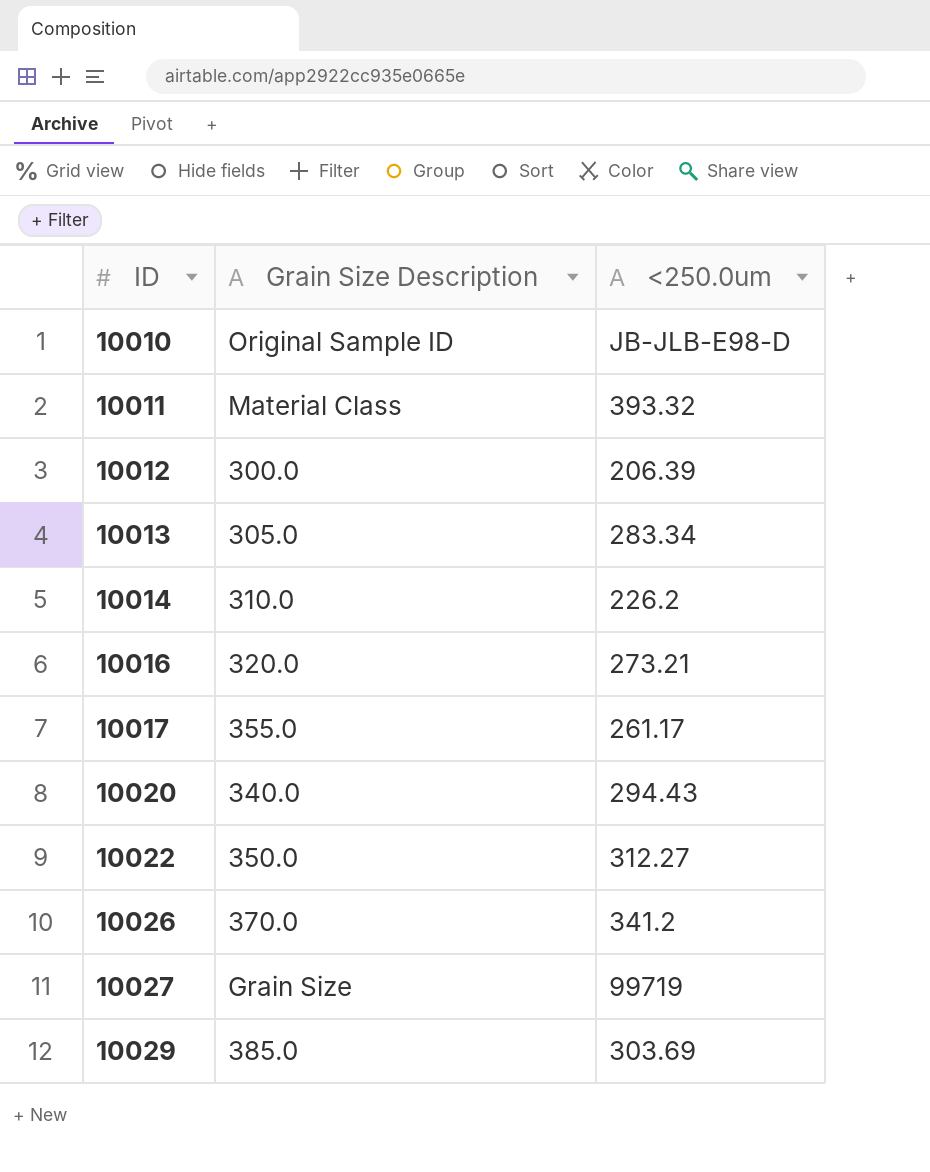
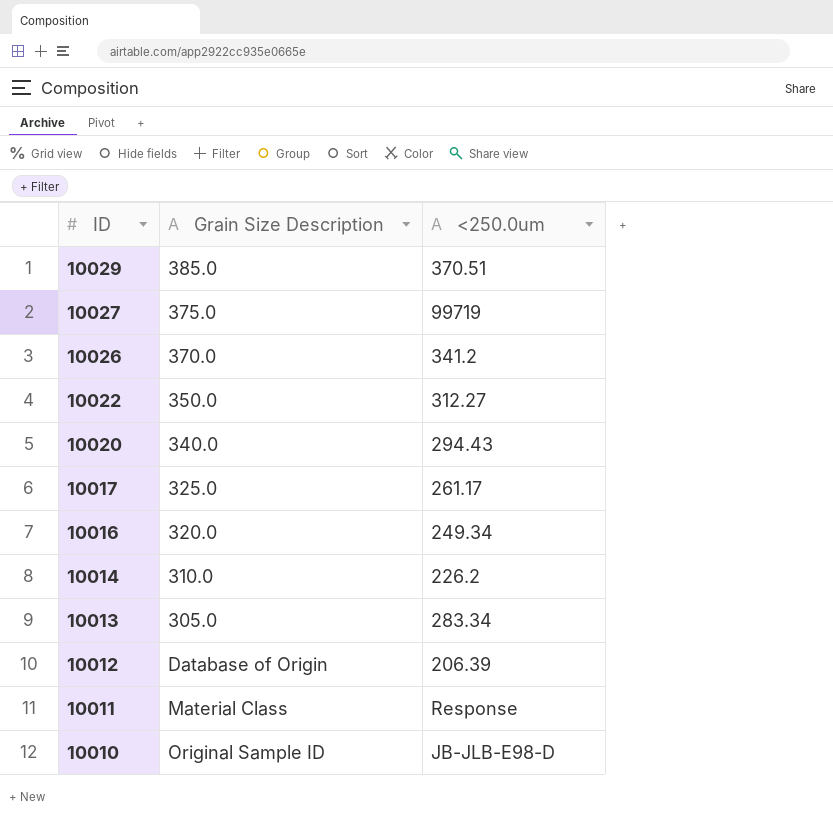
row order: ID ascending -> ID descending
10029 | <250.0um: 303.69 -> 370.51
10027 | Grain Size Description: Grain Size -> 375.0
10017 | Grain Size Description: 355.0 -> 325.0
10016 | <250.0um: 273.21 -> 249.34
10012 | Grain Size Description: 300.0 -> Database of Origin
10011 | <250.0um: 393.32 -> Response

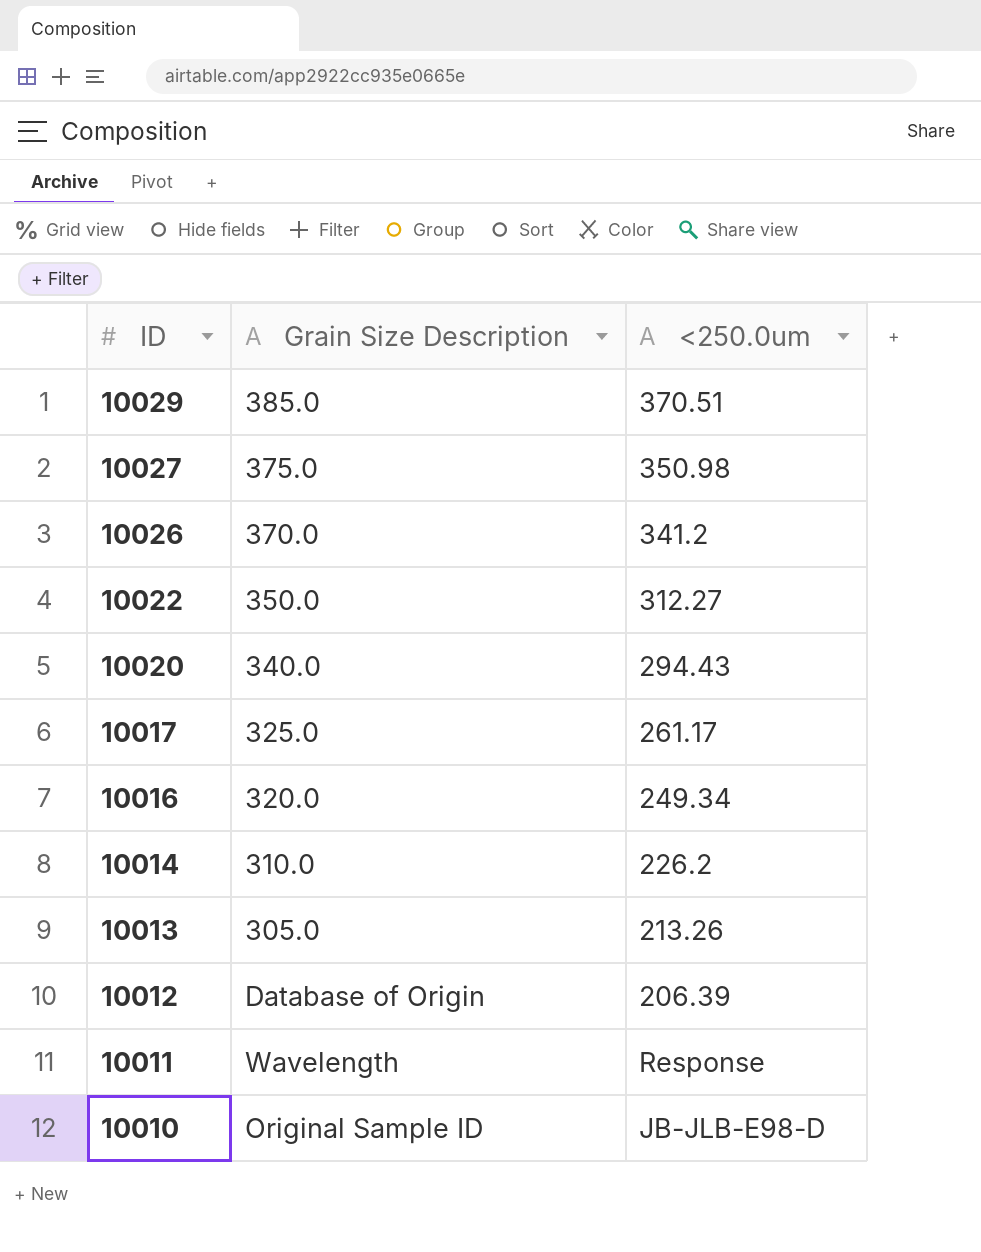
10027 | <250.0um: 99719 -> 350.98
10013 | <250.0um: 283.34 -> 213.26
10011 | Grain Size Description: Material Class -> Wavelength

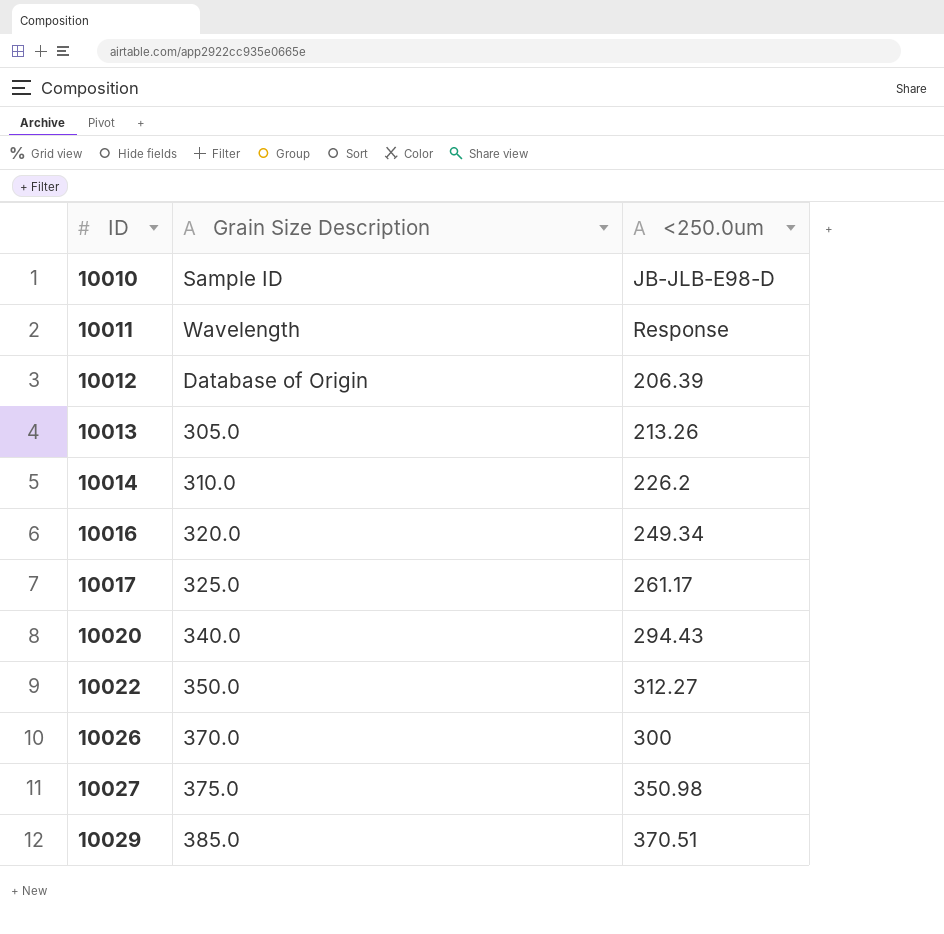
row order: ID descending -> ID ascending
10010 | Grain Size Description: Original Sample ID -> Sample ID
10026 | <250.0um: 341.2 -> 300

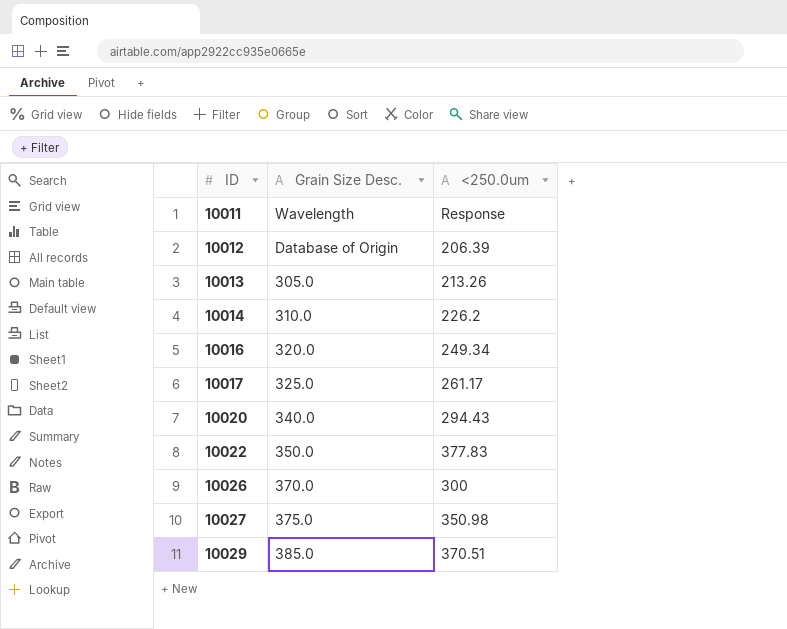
column name: Grain Size Description -> Grain Size Desc.
row 10010: Sample ID | JB-JLB-E98-D -> none
10022 | <250.0um: 312.27 -> 377.83

